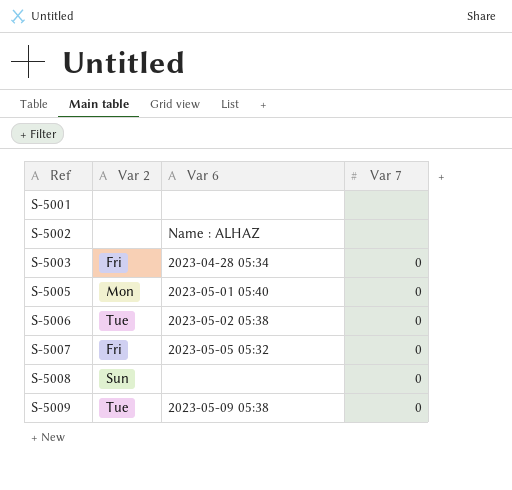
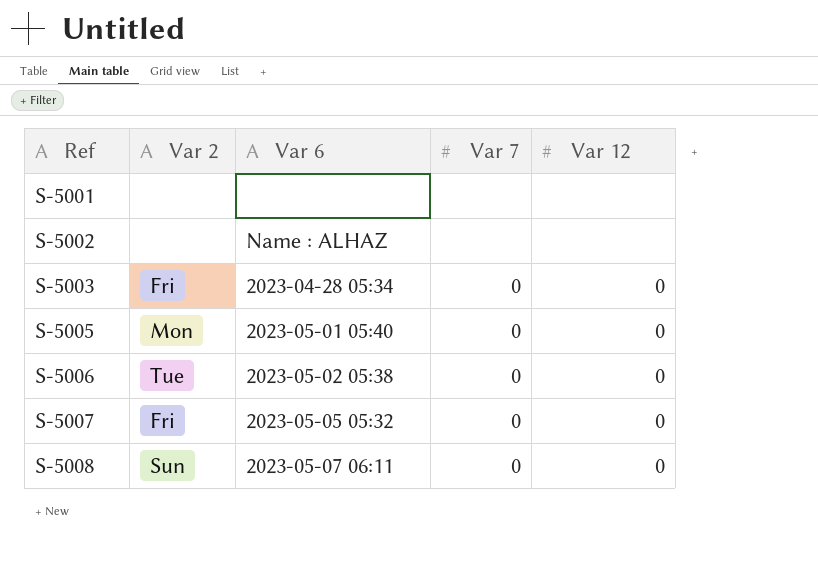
column Var 12 | position: none -> 5
row S-5009: Tue | 2023-05-09 05:38 | 0 -> none
S-5008 | Var 6: none -> 2023-05-07 06:11

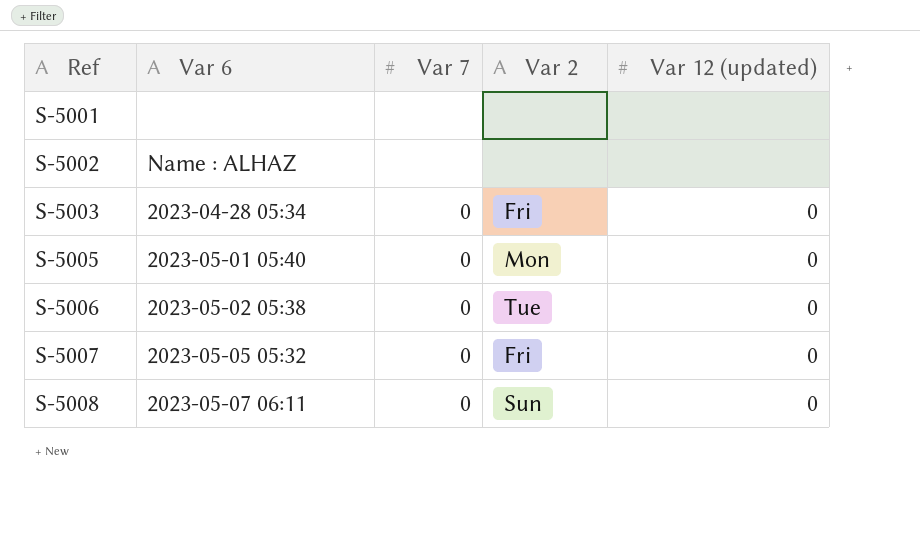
column Var 2 | position: 2 -> 4
column name: Var 12 -> Var 12 (updated)

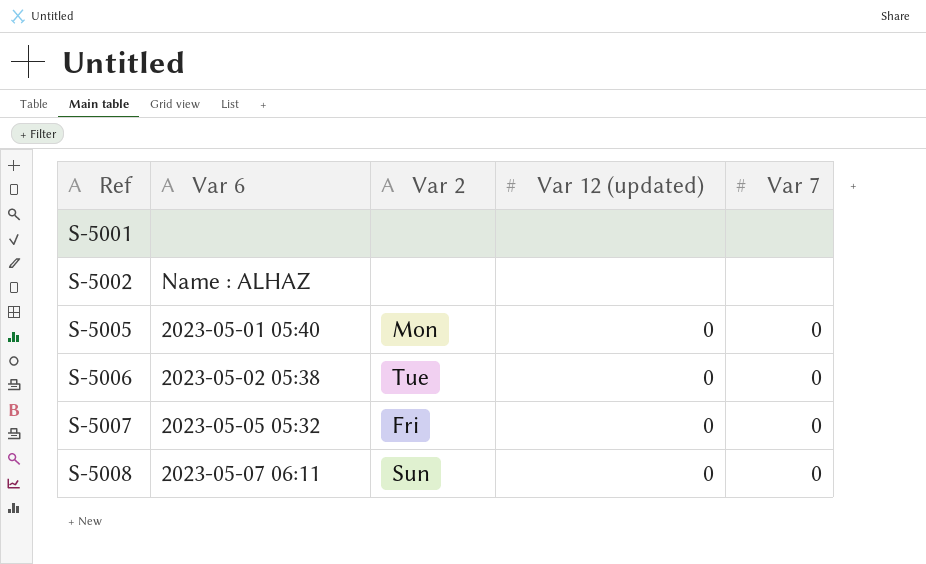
column Var 7 | position: 3 -> 5
row S-5003: 2023-04-28 05:34 | 0 | Fri | 0 -> none

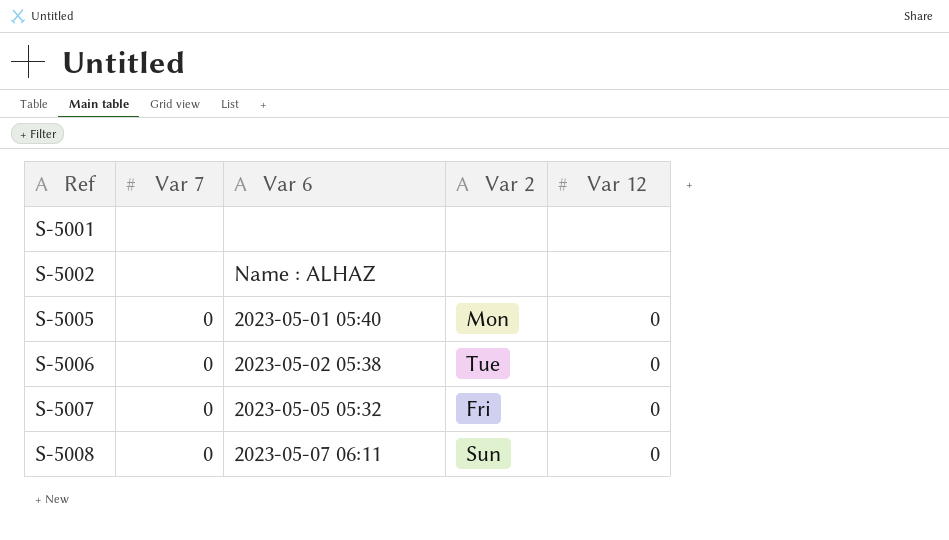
column Var 7 | position: 5 -> 2
column name: Var 12 (updated) -> Var 12

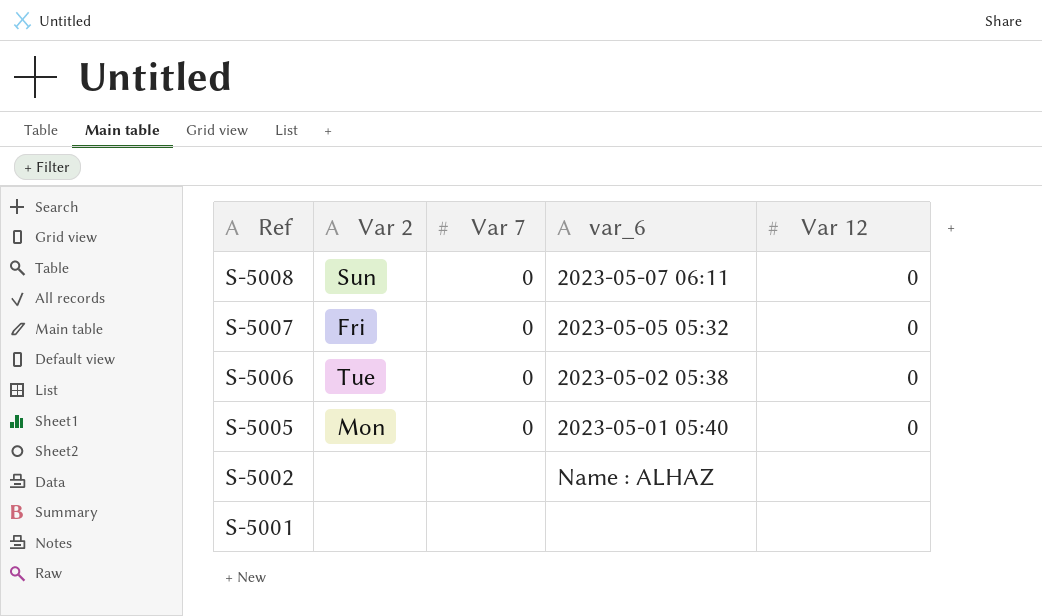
row order: Ref ascending -> Ref descending
column Var 2 | position: 4 -> 2
column name: Var 6 -> var_6

